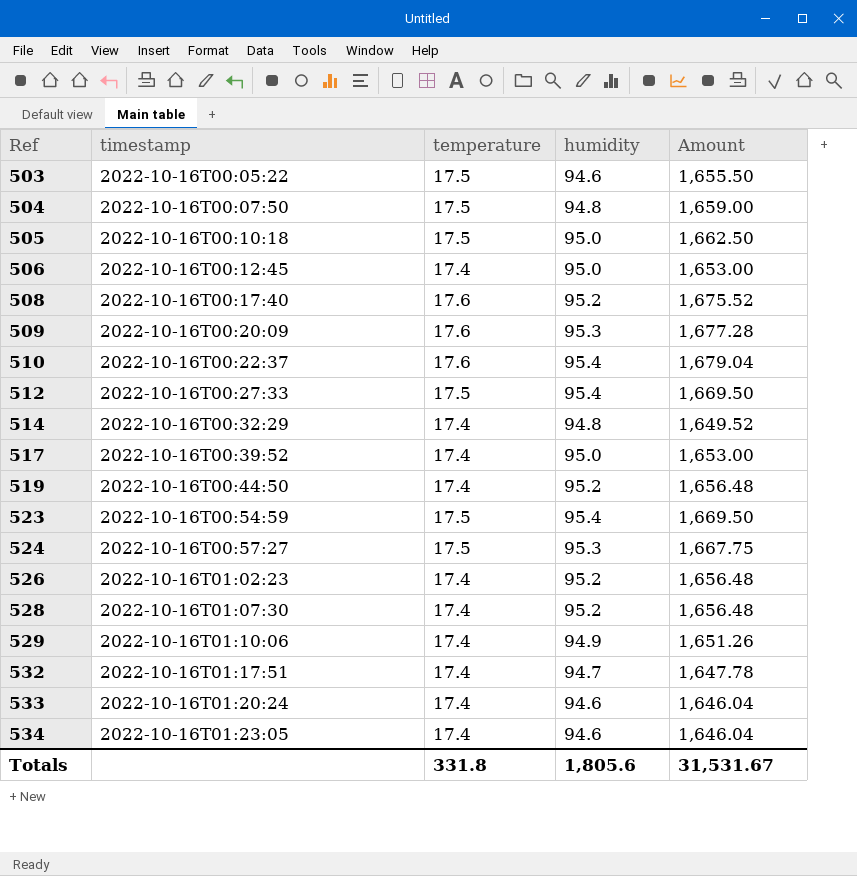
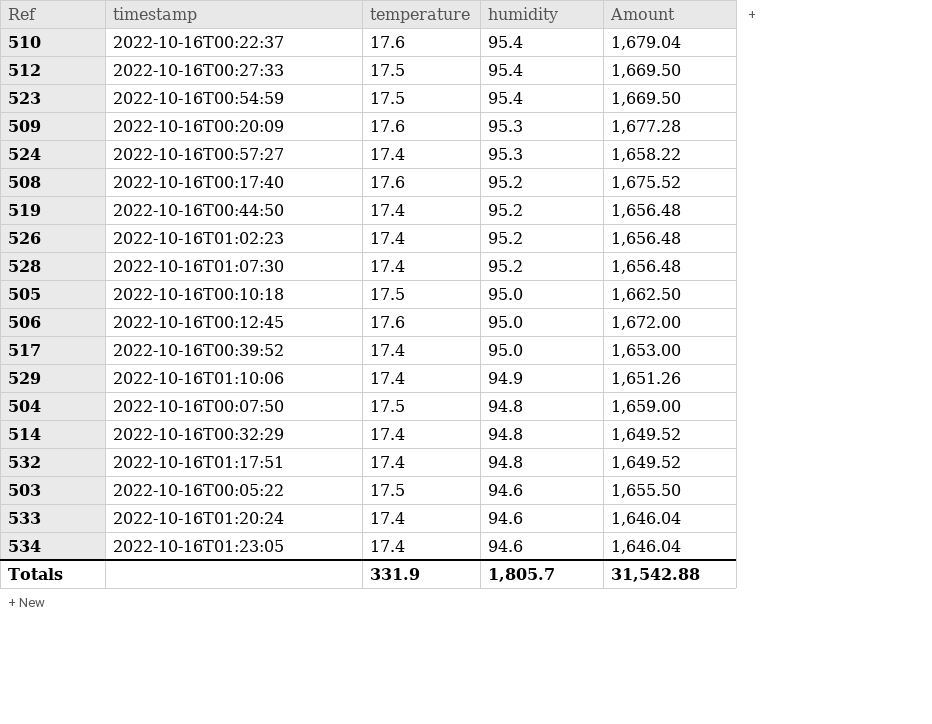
row order: Ref ascending -> humidity descending
524 | temperature: 17.5 -> 17.4
524 | Amount: 1,667.75 -> 1,658.22
506 | temperature: 17.4 -> 17.6
506 | Amount: 1,653.00 -> 1,672.00
532 | humidity: 94.7 -> 94.8
532 | Amount: 1,647.78 -> 1,649.52
Totals | temperature: 331.8 -> 331.9
Totals | humidity: 1,805.6 -> 1,805.7
Totals | Amount: 31,531.67 -> 31,542.88

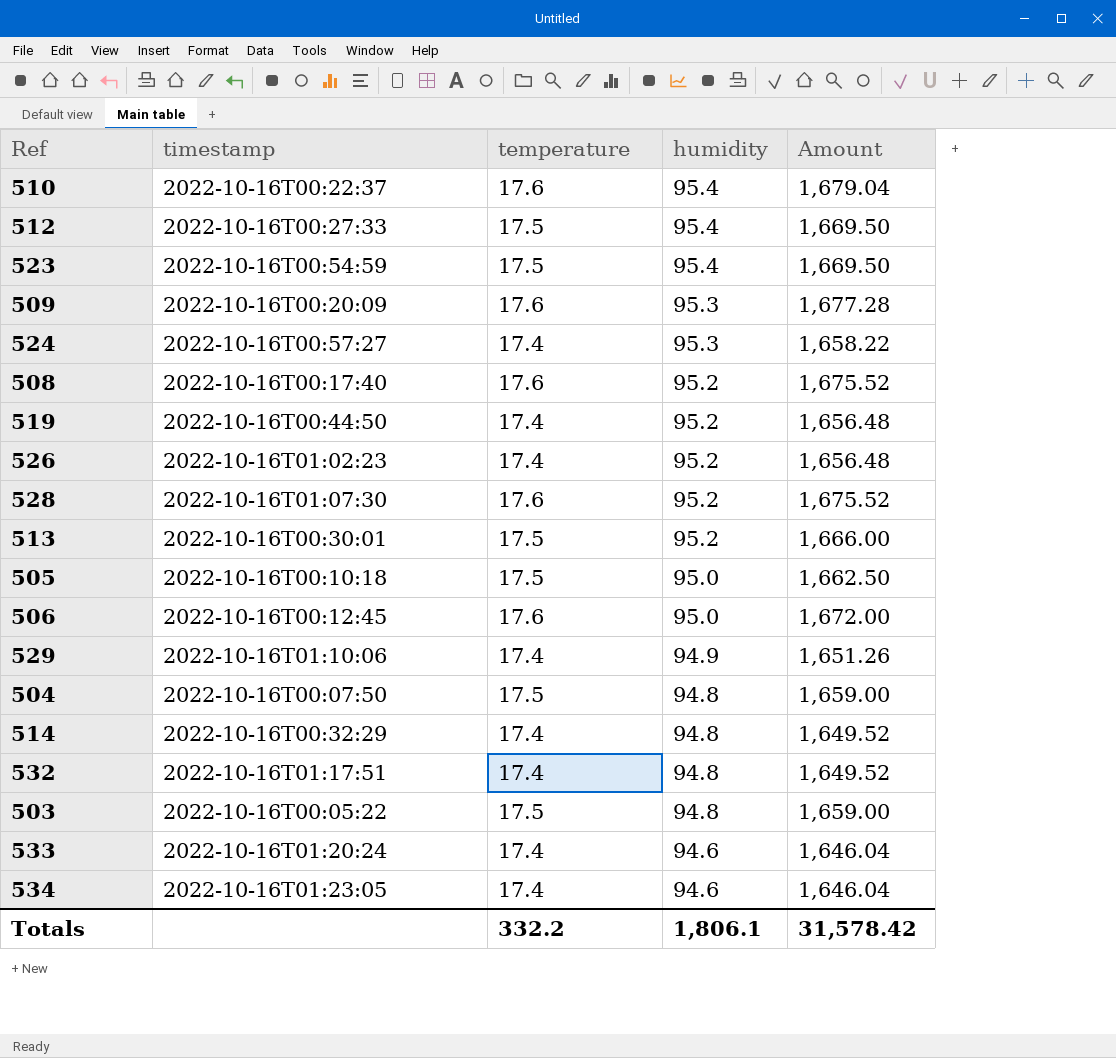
row 517: 2022-10-16T00:39:52 | 17.4 | 95.0 | 1,653.00 -> none
528 | temperature: 17.4 -> 17.6
528 | Amount: 1,656.48 -> 1,675.52
row 513: none -> 2022-10-16T00:30:01 | 17.5 | 95.2 | 1,666.00
503 | humidity: 94.6 -> 94.8
503 | Amount: 1,655.50 -> 1,659.00
Totals | temperature: 331.9 -> 332.2
Totals | humidity: 1,805.7 -> 1,806.1
Totals | Amount: 31,542.88 -> 31,578.42

